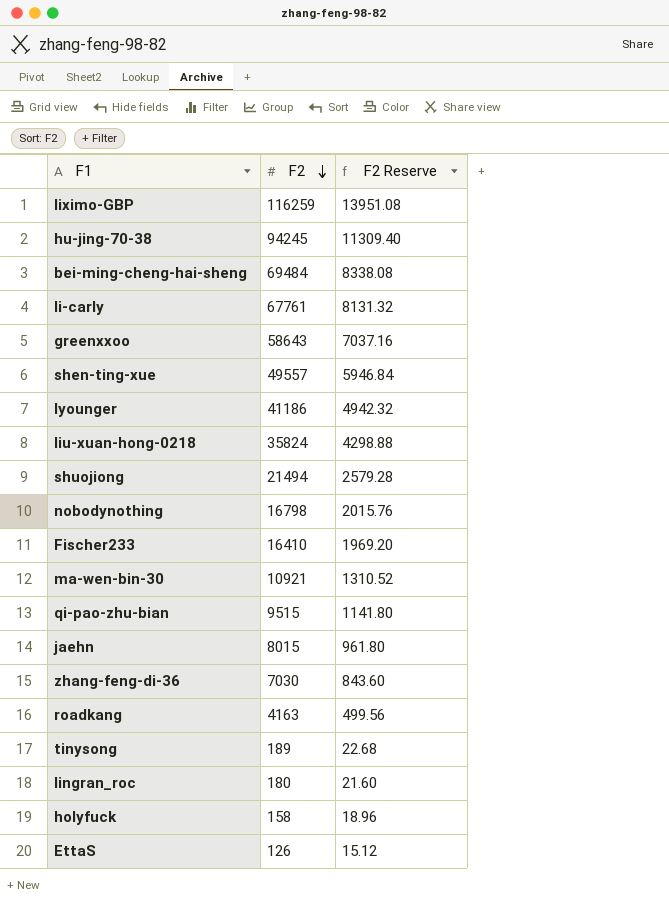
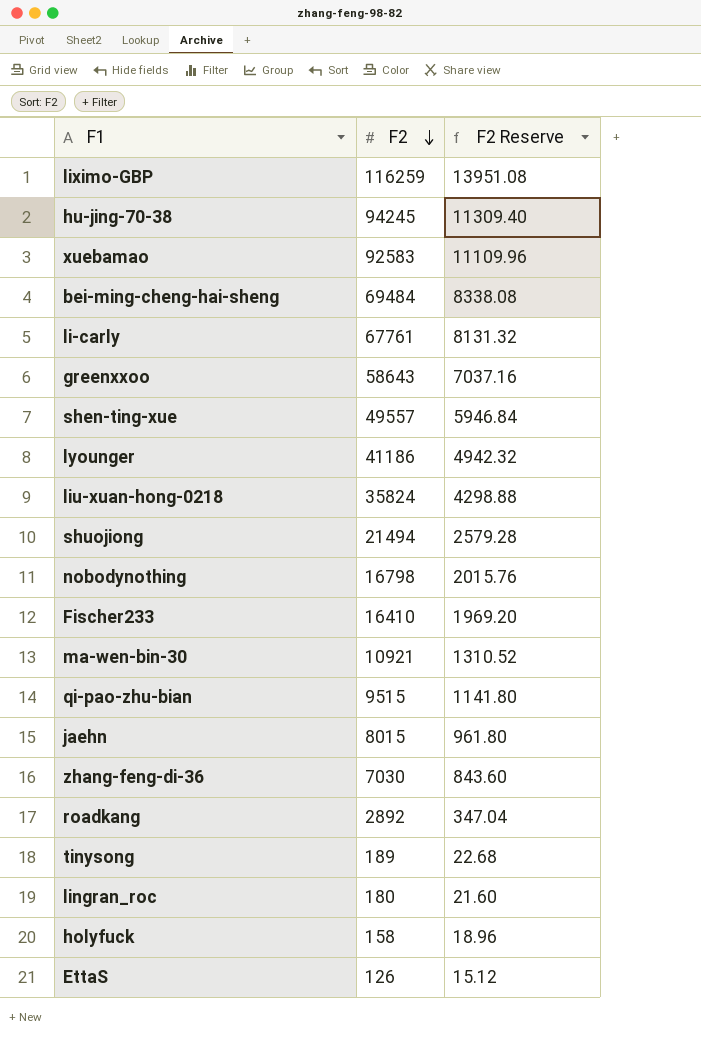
row xuebamao: none -> 92583 | 11109.96
roadkang | F2: 4163 -> 2892
roadkang | F2 Reserve: 499.56 -> 347.04

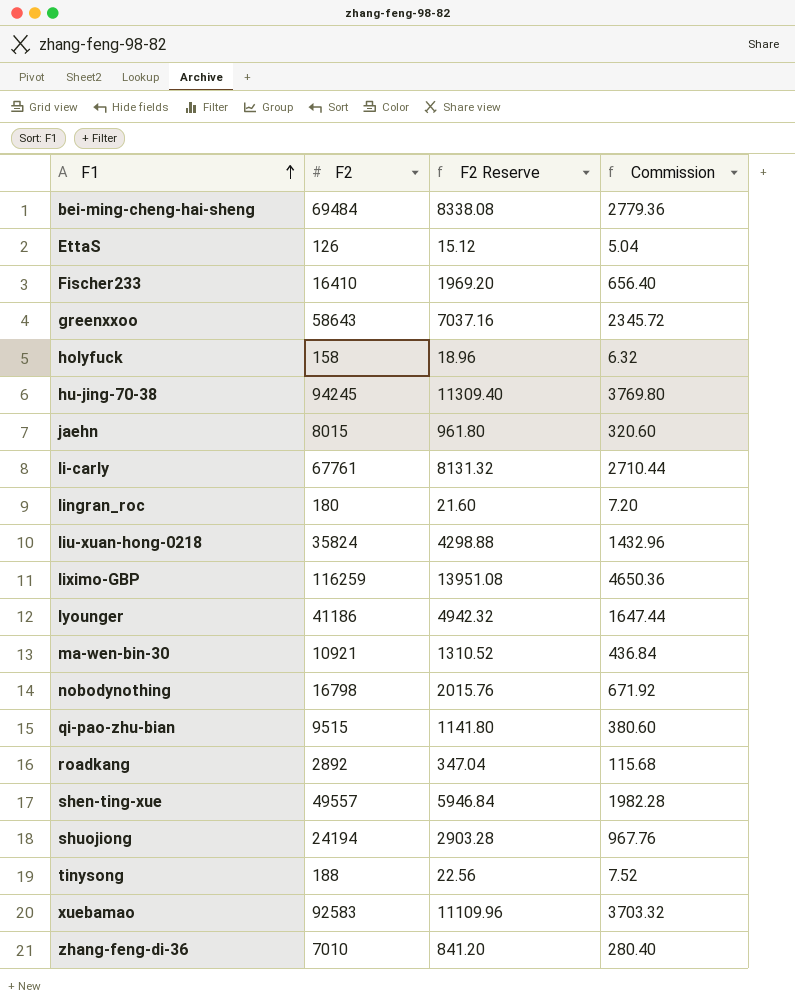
row order: F2 descending -> F1 ascending
column Commission | formula: none -> [F2] * 0.04
shuojiong | F2: 21494 -> 24194
shuojiong | F2 Reserve: 2579.28 -> 2903.28
tinysong | F2: 189 -> 188
tinysong | F2 Reserve: 22.68 -> 22.56
zhang-feng-di-36 | F2: 7030 -> 7010
zhang-feng-di-36 | F2 Reserve: 843.60 -> 841.20

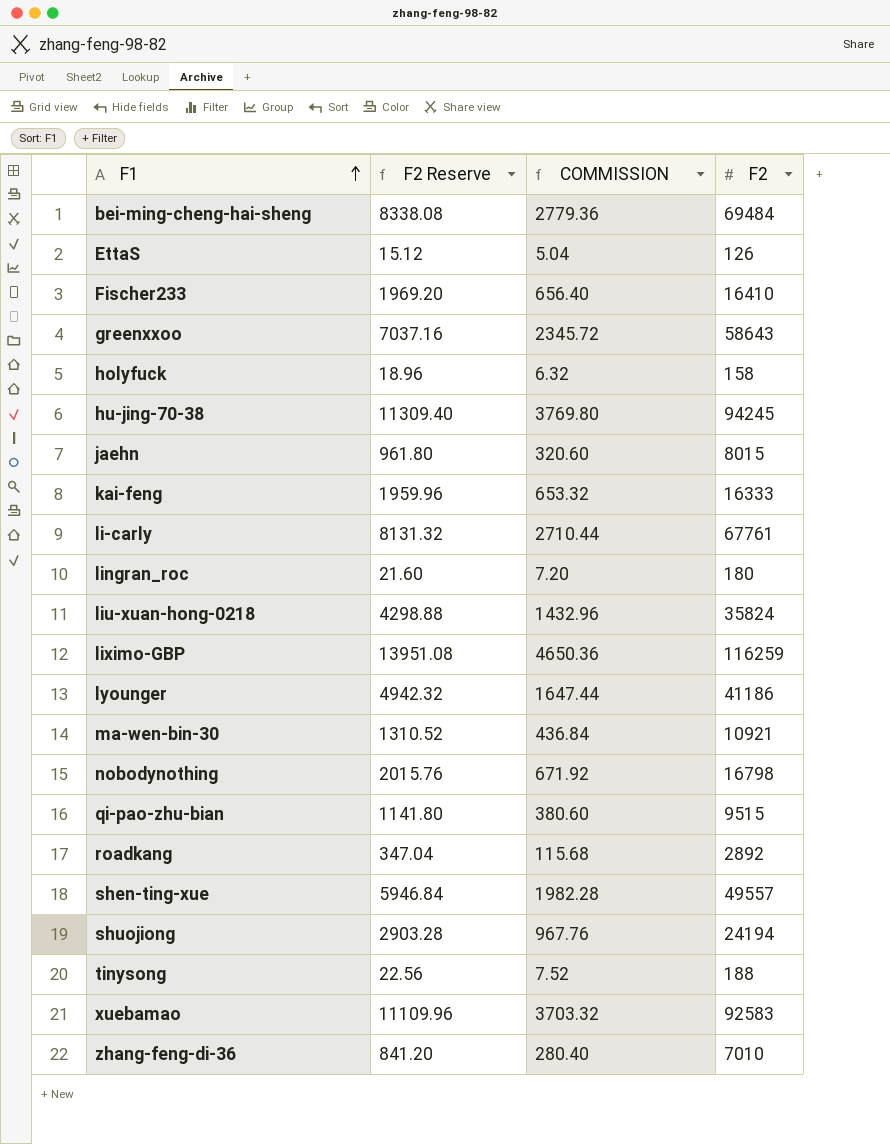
column name: Commission -> COMMISSION
column F2 | position: 2 -> 4
row kai-feng: none -> 1959.96 | 653.32 | 16333

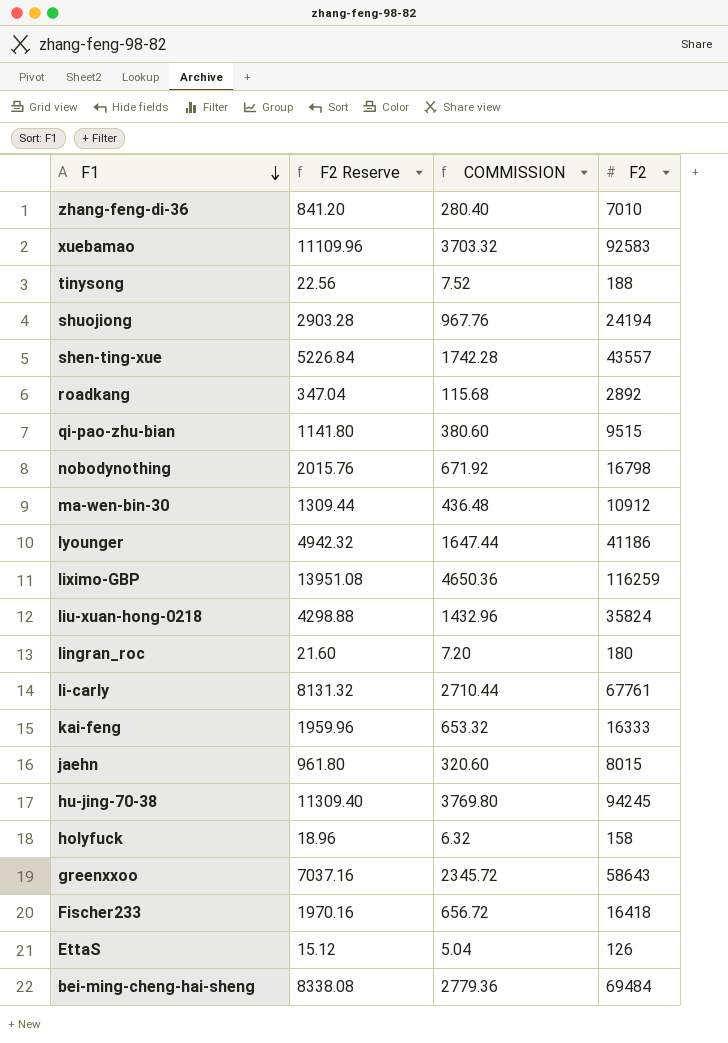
row order: F1 ascending -> F1 descending
shen-ting-xue | F2 Reserve: 5946.84 -> 5226.84
shen-ting-xue | COMMISSION: 1982.28 -> 1742.28
shen-ting-xue | F2: 49557 -> 43557
ma-wen-bin-30 | F2 Reserve: 1310.52 -> 1309.44
ma-wen-bin-30 | COMMISSION: 436.84 -> 436.48
ma-wen-bin-30 | F2: 10921 -> 10912
Fischer233 | F2 Reserve: 1969.20 -> 1970.16
Fischer233 | COMMISSION: 656.40 -> 656.72
Fischer233 | F2: 16410 -> 16418

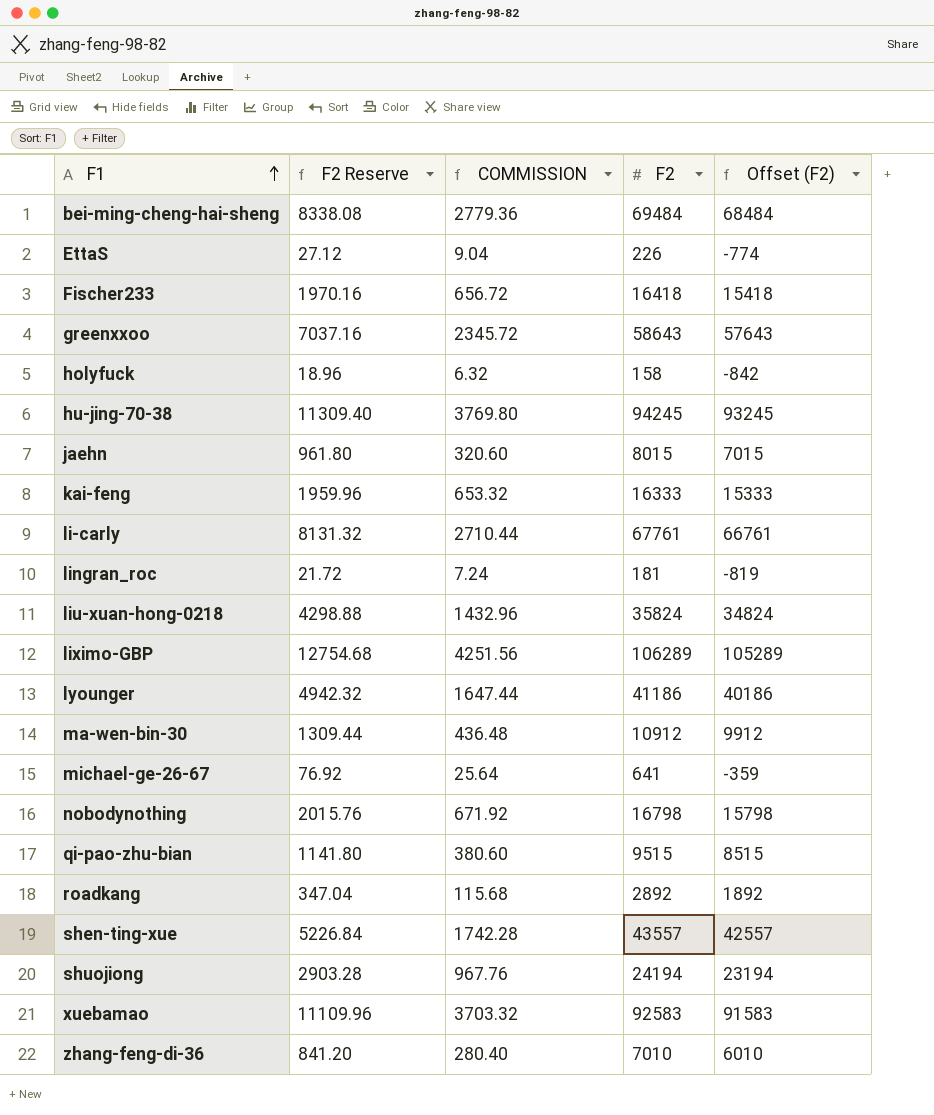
row order: F1 descending -> F1 ascending
column Offset (F2) | formula: none -> [F2] - 1000
row tinysong: 22.56 | 7.52 | 188 -> none
EttaS | F2 Reserve: 15.12 -> 27.12
EttaS | COMMISSION: 5.04 -> 9.04
EttaS | F2: 126 -> 226
lingran_roc | F2 Reserve: 21.60 -> 21.72
lingran_roc | COMMISSION: 7.20 -> 7.24
lingran_roc | F2: 180 -> 181
liximo-GBP | F2 Reserve: 13951.08 -> 12754.68
liximo-GBP | COMMISSION: 4650.36 -> 4251.56
liximo-GBP | F2: 116259 -> 106289
row michael-ge-26-67: none -> 76.92 | 25.64 | 641 | -359

